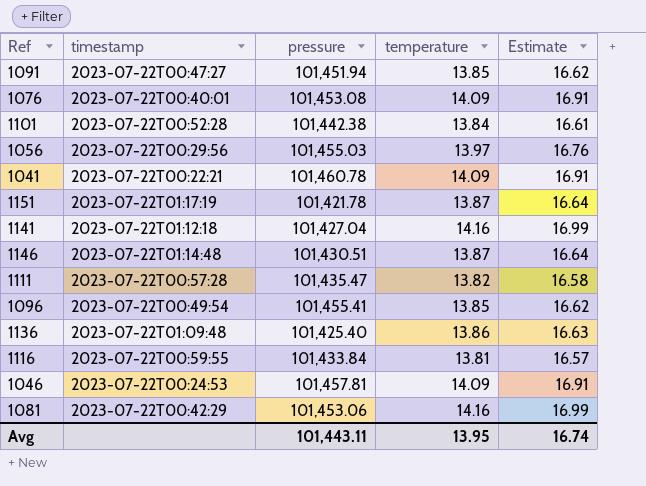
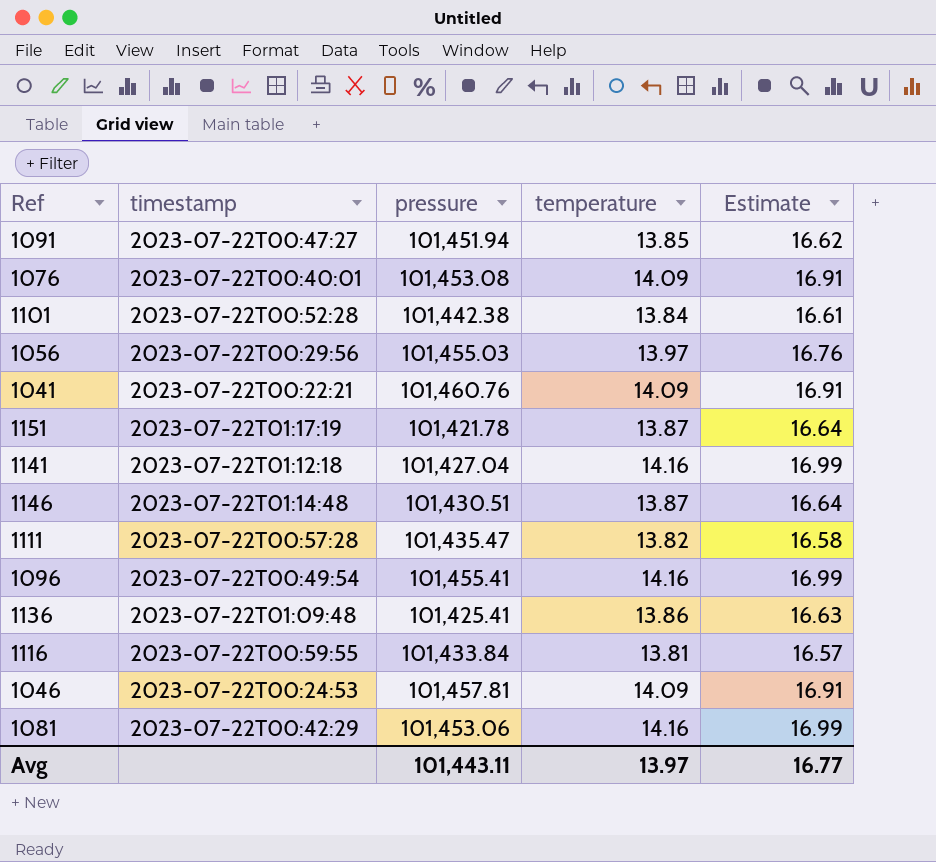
1041 | pressure: 101,460.78 -> 101,460.76
1096 | temperature: 13.85 -> 14.16
1096 | Estimate: 16.62 -> 16.99
1136 | pressure: 101,425.40 -> 101,425.41
Avg | temperature: 13.95 -> 13.97
Avg | Estimate: 16.74 -> 16.77

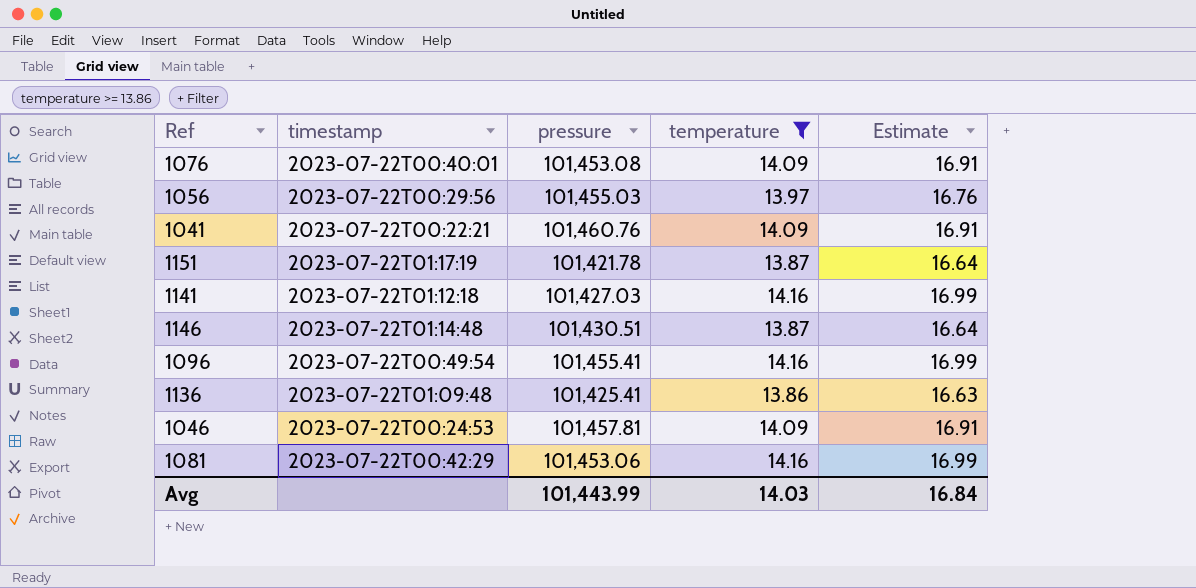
filter: none -> temperature >= 13.86
1141 | pressure: 101,427.04 -> 101,427.03
Avg | pressure: 101,443.11 -> 101,443.99
Avg | temperature: 13.97 -> 14.03
Avg | Estimate: 16.77 -> 16.84

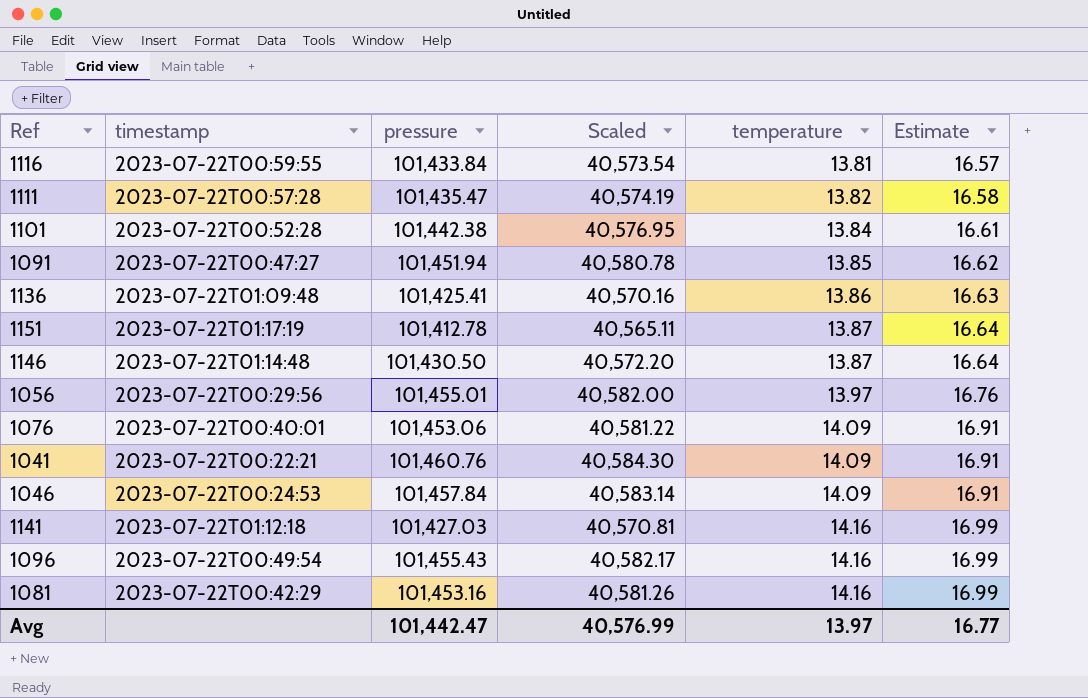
filter: temperature >= 13.86 -> none
row order: none -> temperature ascending
column Scaled | formula: none -> [pressure] * 0.4
1151 | pressure: 101,421.78 -> 101,412.78
1146 | pressure: 101,430.51 -> 101,430.50
1056 | pressure: 101,455.03 -> 101,455.01
1076 | pressure: 101,453.08 -> 101,453.06
1046 | pressure: 101,457.81 -> 101,457.84
1096 | pressure: 101,455.41 -> 101,455.43
1081 | pressure: 101,453.06 -> 101,453.16
Avg | pressure: 101,443.99 -> 101,442.47
Avg | temperature: 14.03 -> 13.97
Avg | Estimate: 16.84 -> 16.77

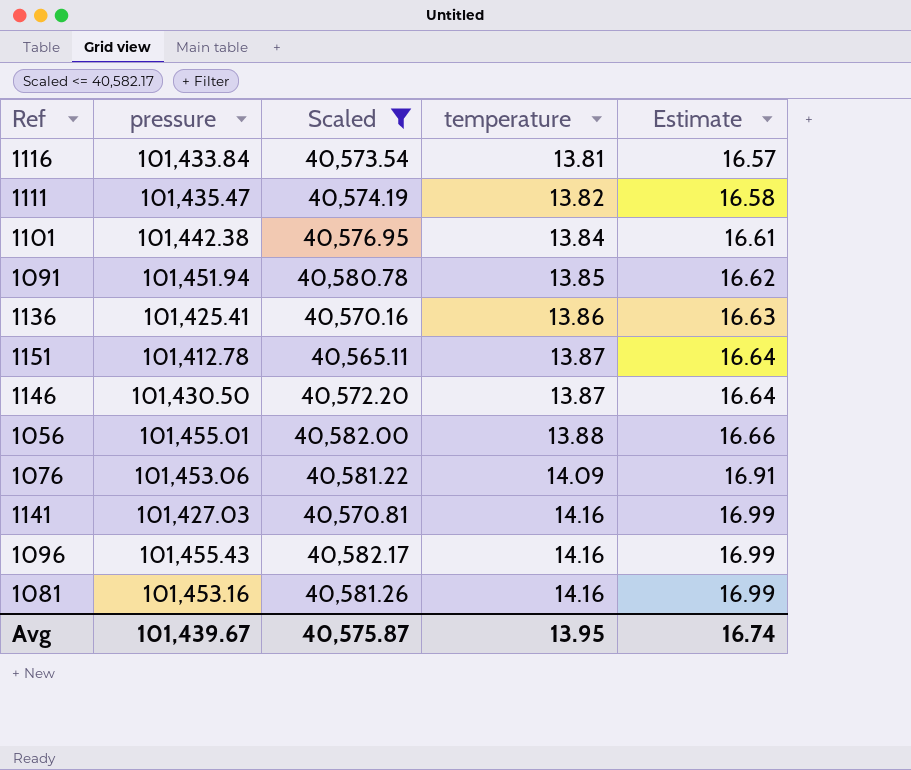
filter: none -> Scaled <= 40,582.17
column timestamp | position: 2 -> none
1056 | temperature: 13.97 -> 13.88
1056 | Estimate: 16.76 -> 16.66
Avg | pressure: 101,442.47 -> 101,439.67
Avg | Scaled: 40,576.99 -> 40,575.87
Avg | temperature: 13.97 -> 13.95
Avg | Estimate: 16.77 -> 16.74

